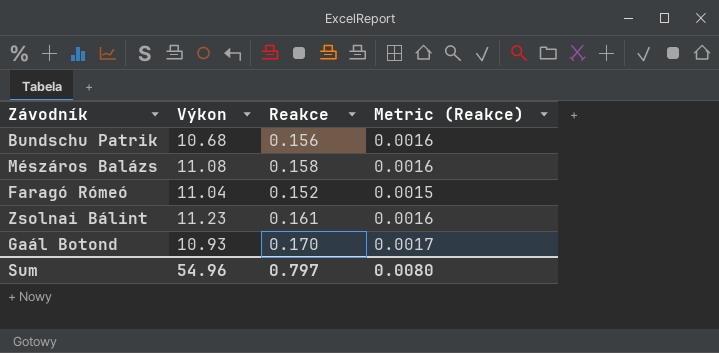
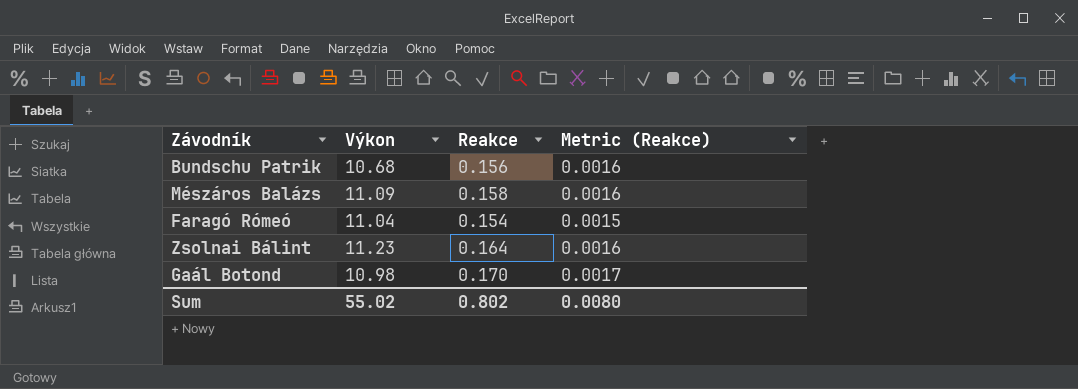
Mészáros Balázs | Výkon: 11.08 -> 11.09
Faragó Rómeó | Reakce: 0.152 -> 0.154
Zsolnai Bálint | Reakce: 0.161 -> 0.164
Gaál Botond | Výkon: 10.93 -> 10.98
Sum | Výkon: 54.96 -> 55.02
Sum | Reakce: 0.797 -> 0.802

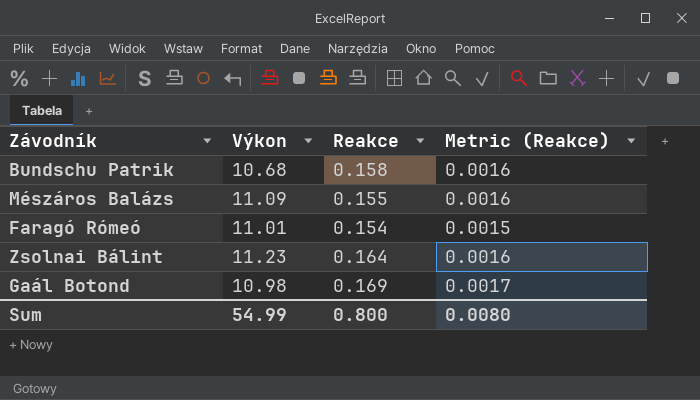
Bundschu Patrik | Reakce: 0.156 -> 0.158
Mészáros Balázs | Reakce: 0.158 -> 0.155
Faragó Rómeó | Výkon: 11.04 -> 11.01
Gaál Botond | Reakce: 0.170 -> 0.169
Sum | Výkon: 55.02 -> 54.99
Sum | Reakce: 0.802 -> 0.800

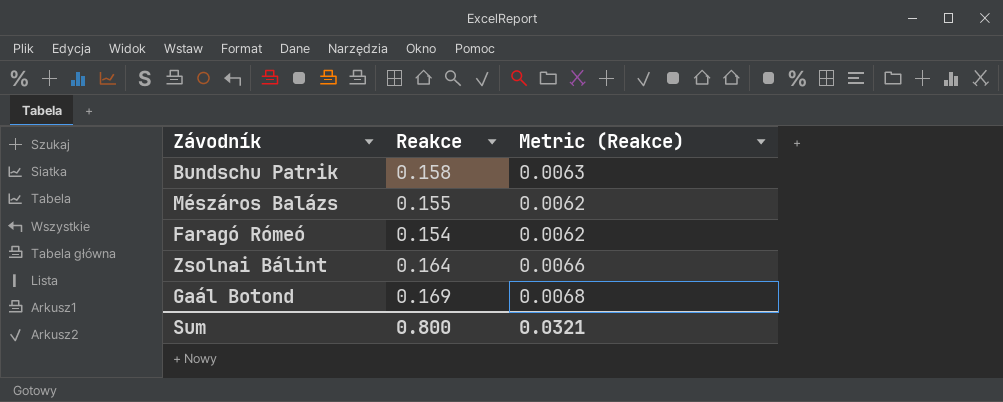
column Výkon | position: 2 -> none
column Metric (Reakce) | formula: [Reakce] * 0.01 -> [Reakce] * 0.04
Sum | Metric (Reakce): 0.0080 -> 0.0321

